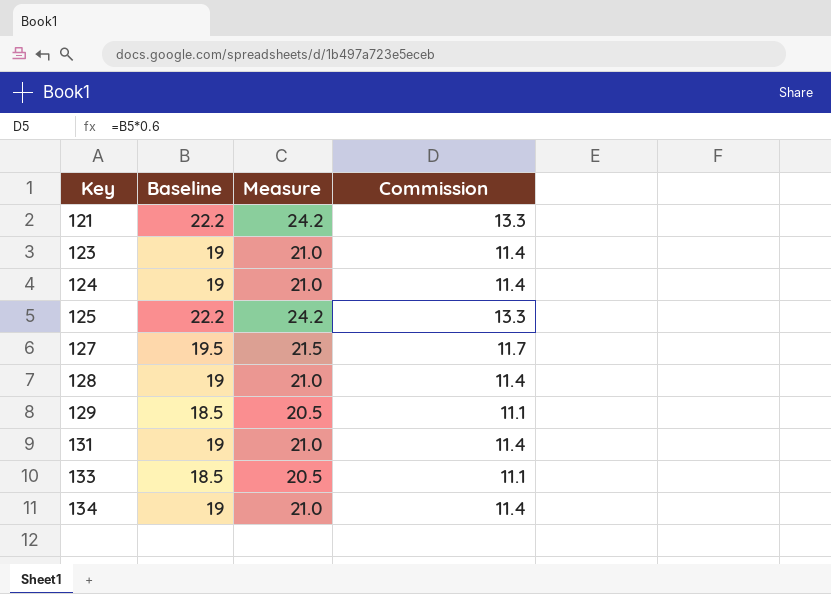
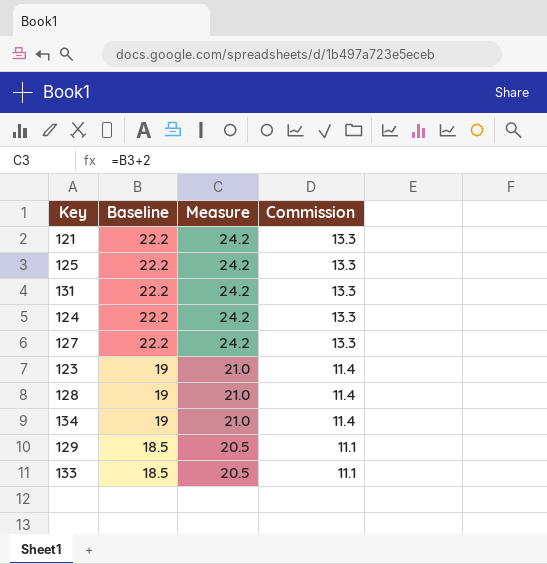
row order: Key ascending -> Baseline descending
131 | Baseline: 19 -> 22.2
131 | Measure: 21.0 -> 24.2
131 | Commission: 11.4 -> 13.3
124 | Baseline: 19 -> 22.2
124 | Measure: 21.0 -> 24.2
124 | Commission: 11.4 -> 13.3
127 | Baseline: 19.5 -> 22.2
127 | Measure: 21.5 -> 24.2
127 | Commission: 11.7 -> 13.3

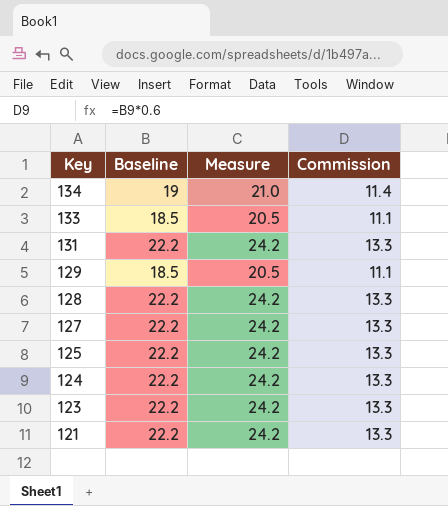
row order: Baseline descending -> Key descending
128 | Baseline: 19 -> 22.2
128 | Measure: 21.0 -> 24.2
128 | Commission: 11.4 -> 13.3
123 | Baseline: 19 -> 22.2
123 | Measure: 21.0 -> 24.2
123 | Commission: 11.4 -> 13.3

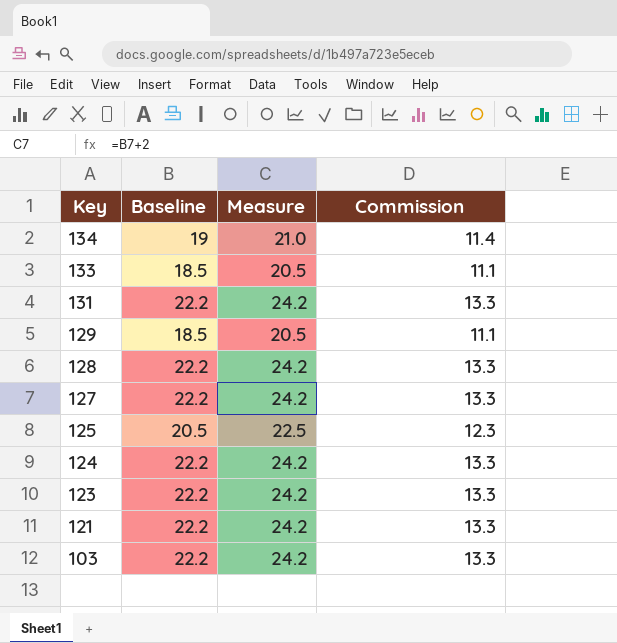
125 | Baseline: 22.2 -> 20.5
125 | Measure: 24.2 -> 22.5
125 | Commission: 13.3 -> 12.3
row 103: none -> 22.2 | 24.2 | 13.3

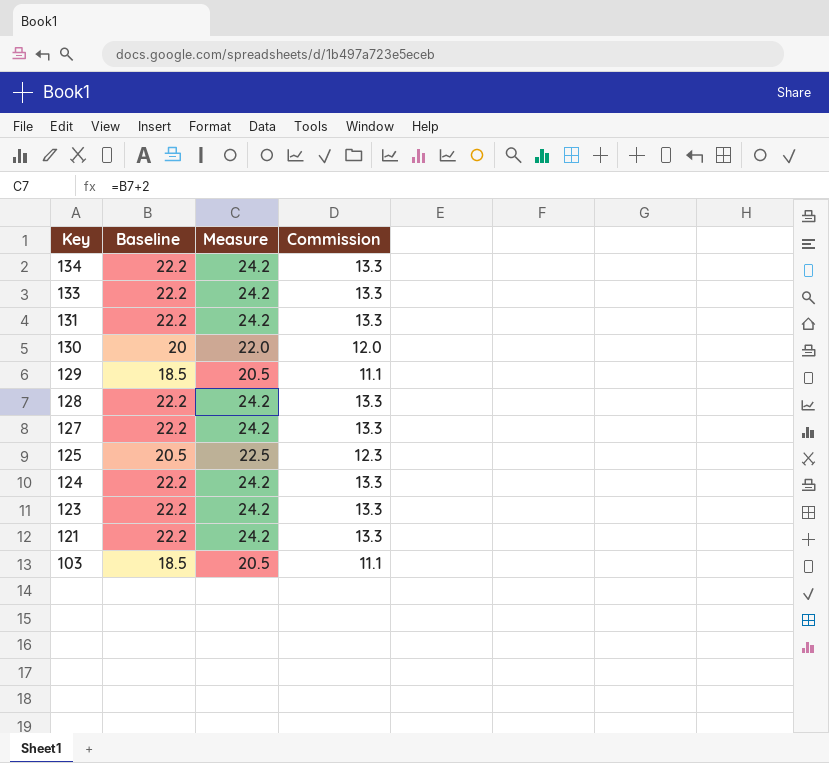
134 | Baseline: 19 -> 22.2
134 | Measure: 21.0 -> 24.2
134 | Commission: 11.4 -> 13.3
133 | Baseline: 18.5 -> 22.2
133 | Measure: 20.5 -> 24.2
133 | Commission: 11.1 -> 13.3
row 130: none -> 20 | 22.0 | 12.0
103 | Baseline: 22.2 -> 18.5
103 | Measure: 24.2 -> 20.5
103 | Commission: 13.3 -> 11.1

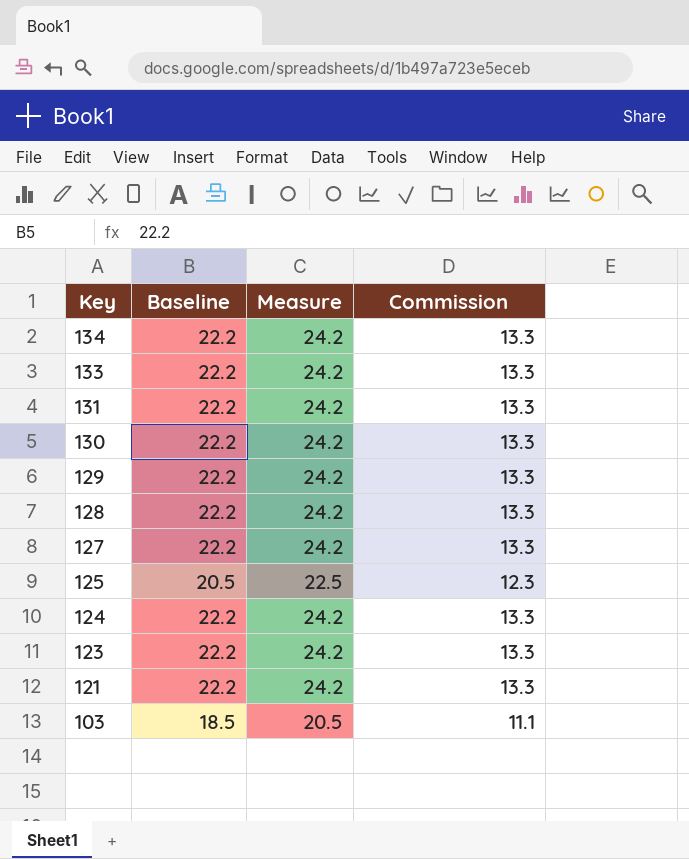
130 | Baseline: 20 -> 22.2
130 | Measure: 22.0 -> 24.2
130 | Commission: 12.0 -> 13.3
129 | Baseline: 18.5 -> 22.2
129 | Measure: 20.5 -> 24.2
129 | Commission: 11.1 -> 13.3

